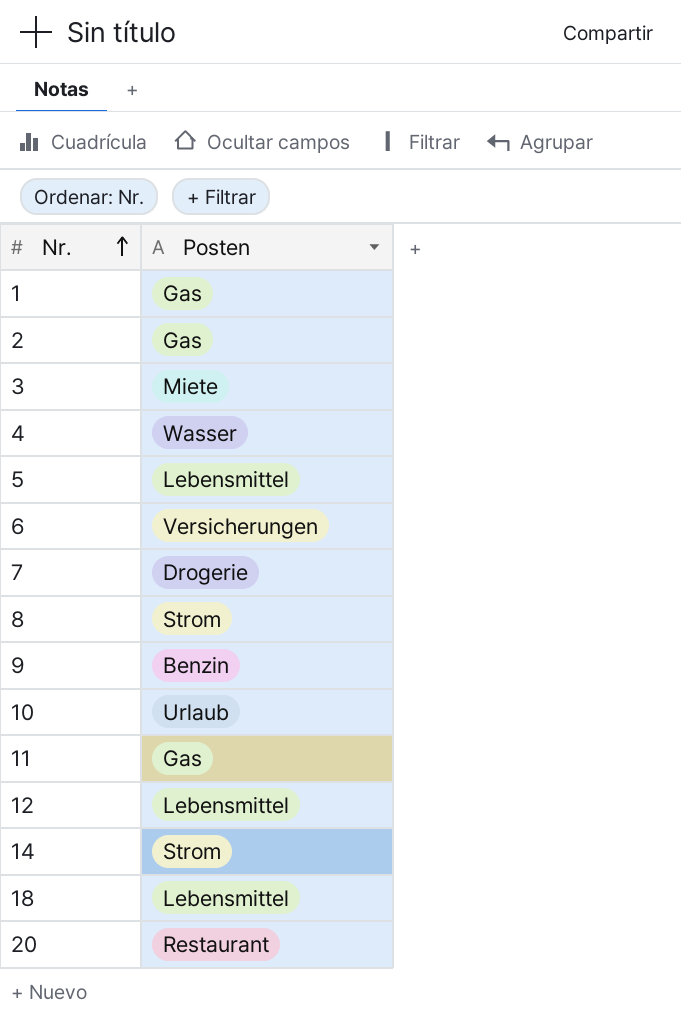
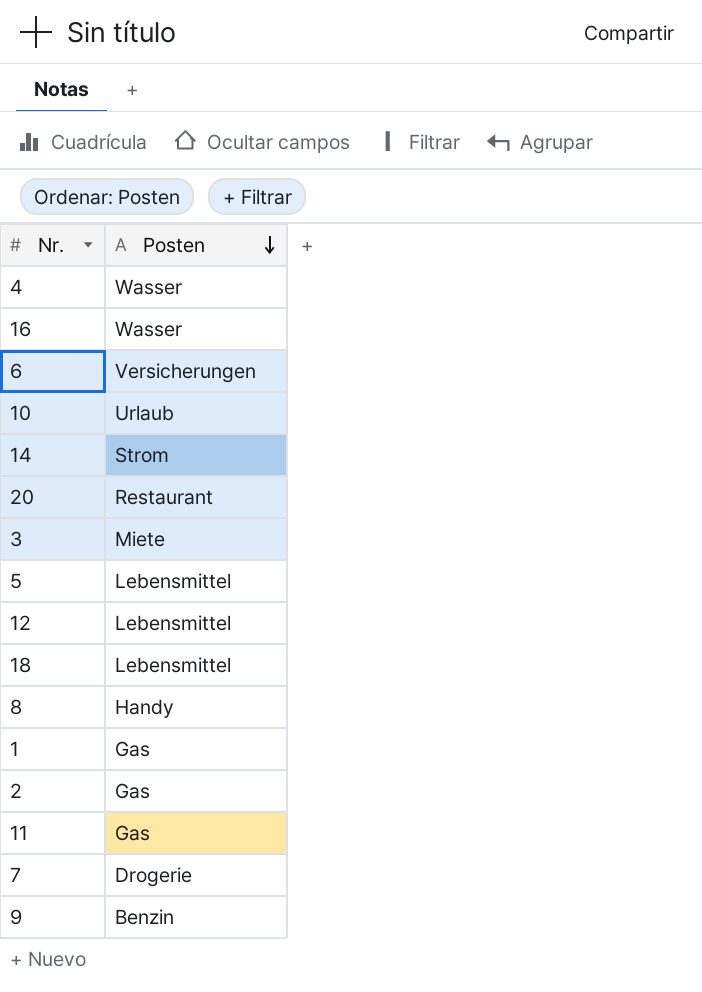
row order: Nr. ascending -> Posten descending
row 16: none -> Wasser
8 | Posten: Strom -> Handy

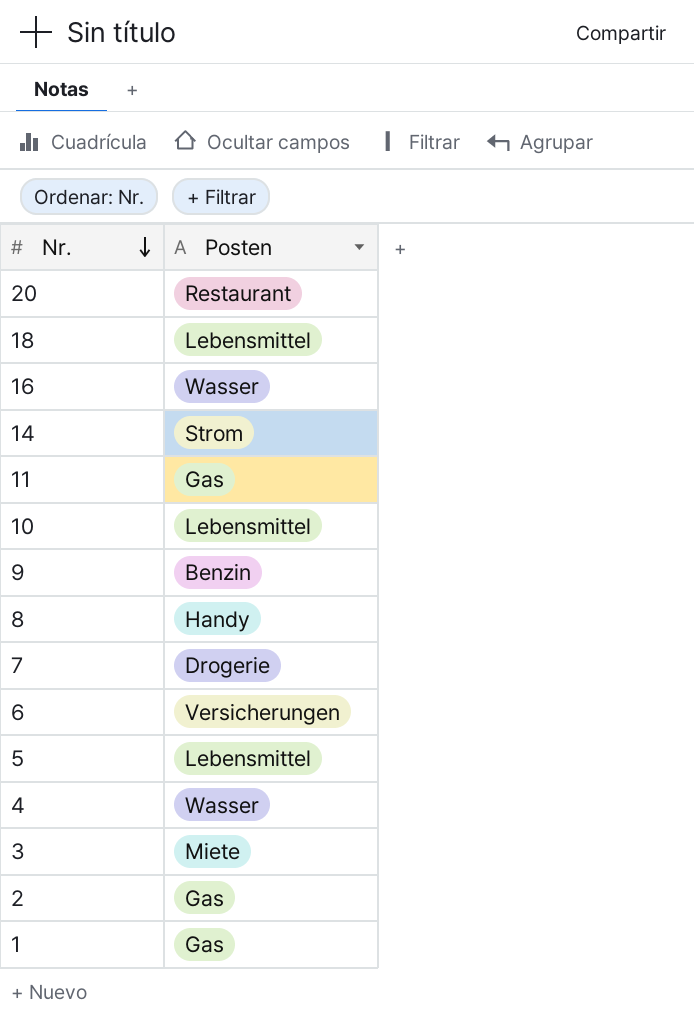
row order: Posten descending -> Nr. descending
row 12: Lebensmittel -> none
10 | Posten: Urlaub -> Lebensmittel

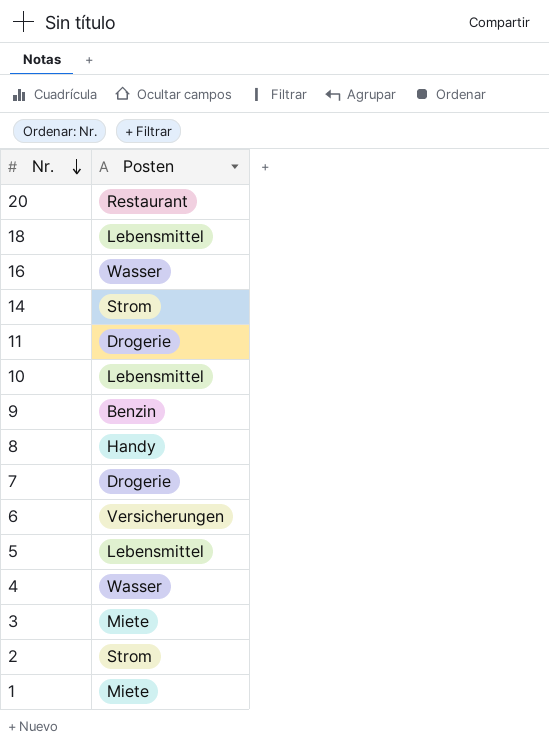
11 | Posten: Gas -> Drogerie
2 | Posten: Gas -> Strom
1 | Posten: Gas -> Miete

